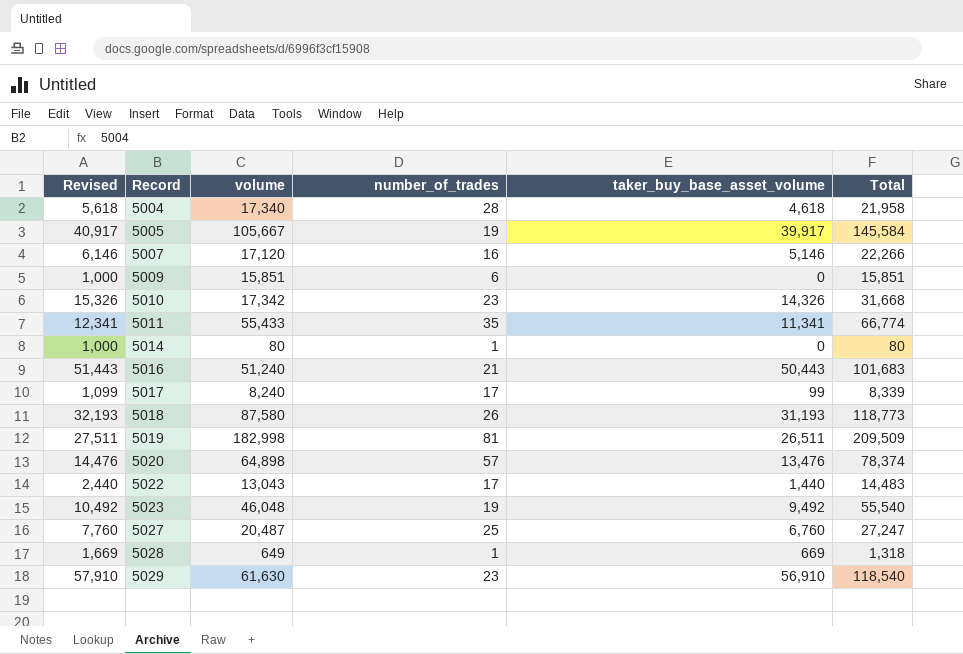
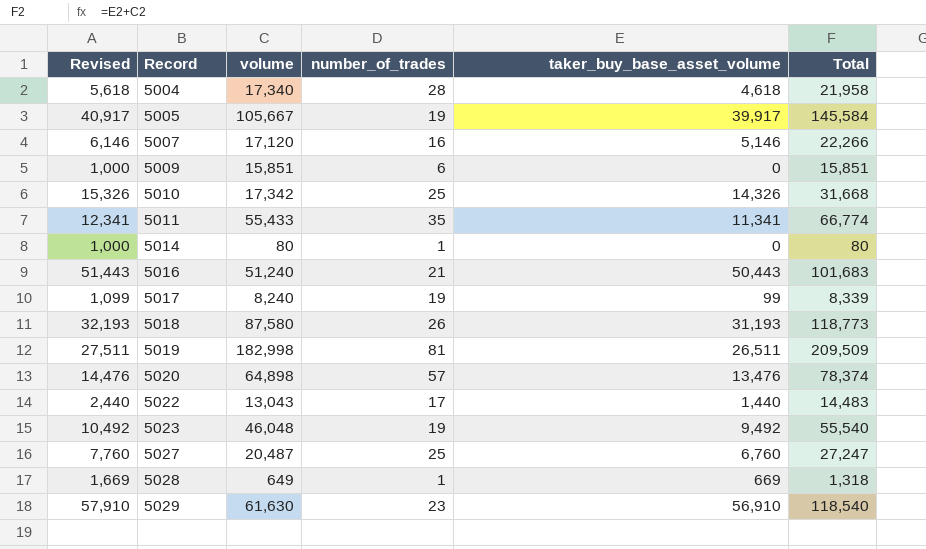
5010 | number_of_trades: 23 -> 25
5017 | number_of_trades: 17 -> 19

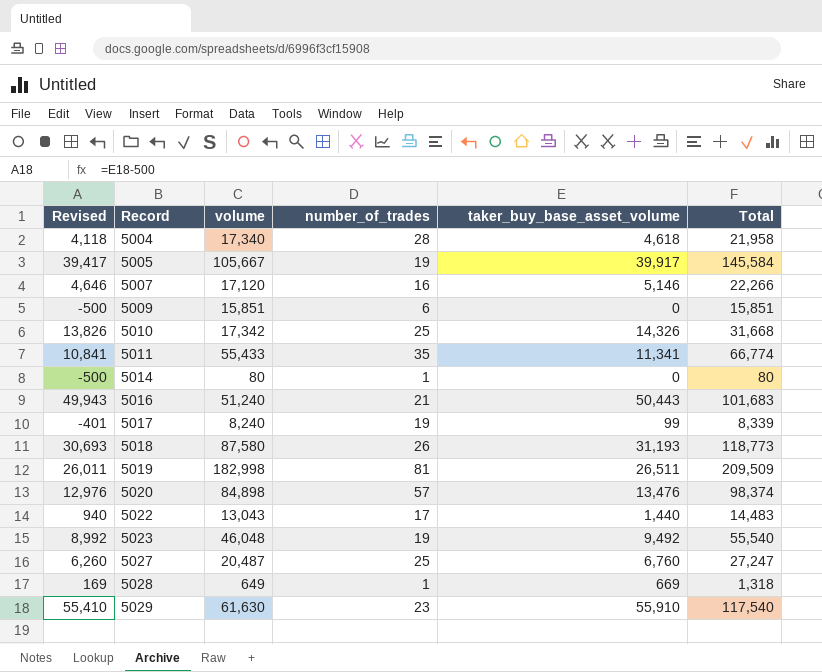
column Revised | formula: [taker_buy_base_asset_volume] + 1000 -> [taker_buy_base_asset_volume] - 500
5020 | volume: 64,898 -> 84,898
5020 | Total: 78,374 -> 98,374
5029 | taker_buy_base_asset_volume: 56,910 -> 55,910
5029 | Total: 118,540 -> 117,540

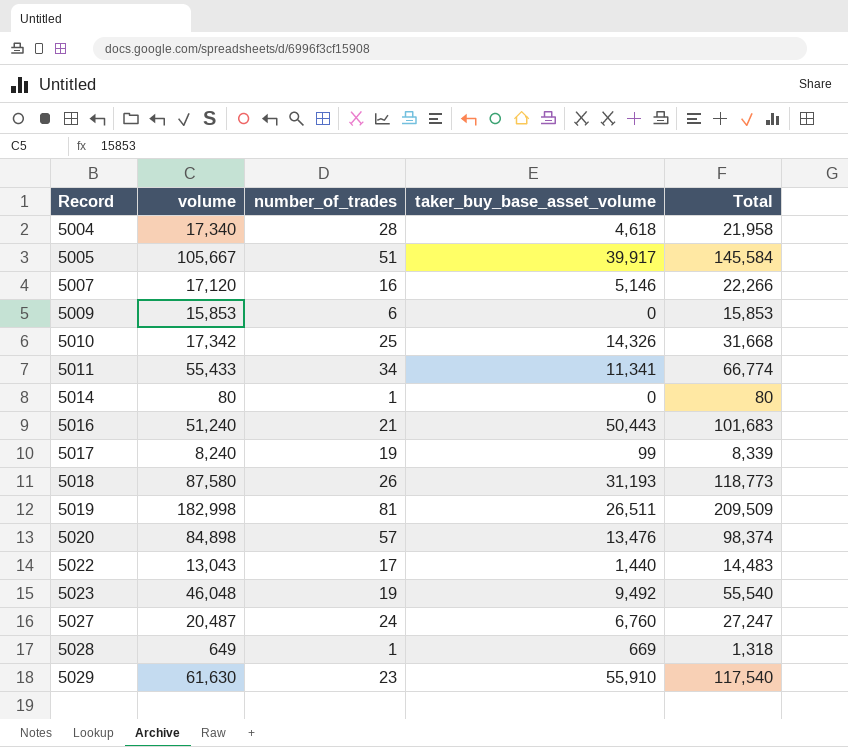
column Revised | formula: [taker_buy_base_asset_volume] - 500 -> none
5005 | number_of_trades: 19 -> 51
5009 | volume: 15,851 -> 15,853
5009 | Total: 15,851 -> 15,853
5011 | number_of_trades: 35 -> 34
5027 | number_of_trades: 25 -> 24

